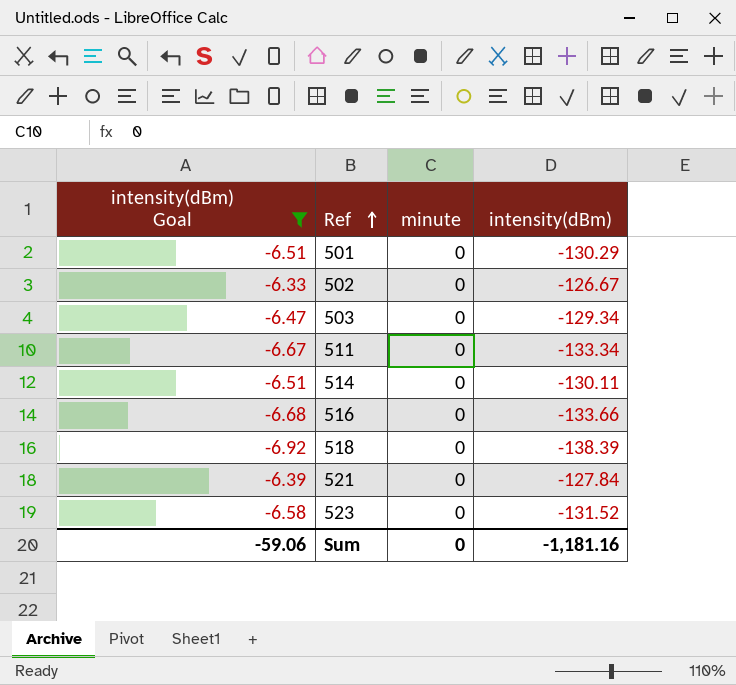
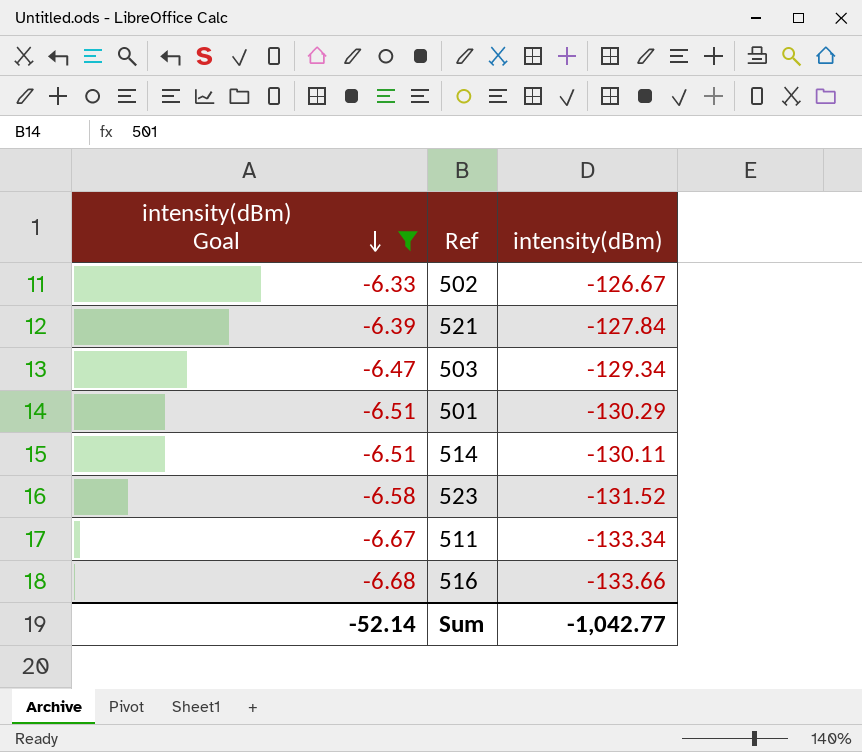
row order: Ref ascending -> intensity(dBm) Goal descending
column minute | position: 3 -> none
row 518: -6.92 | 0 | -138.39 -> none
Sum | intensity(dBm) Goal: -59.06 -> -52.14
Sum | intensity(dBm): -1,181.16 -> -1,042.77

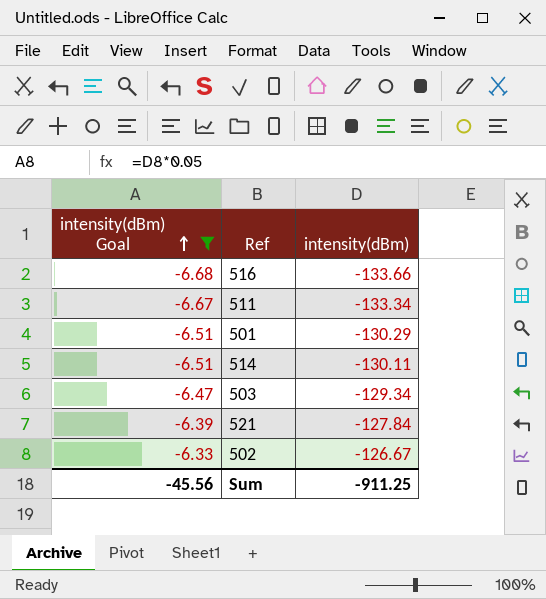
row order: intensity(dBm) Goal descending -> intensity(dBm) Goal ascending
row 523: -6.58 | -131.52 -> none
Sum | intensity(dBm) Goal: -52.14 -> -45.56
Sum | intensity(dBm): -1,042.77 -> -911.25

